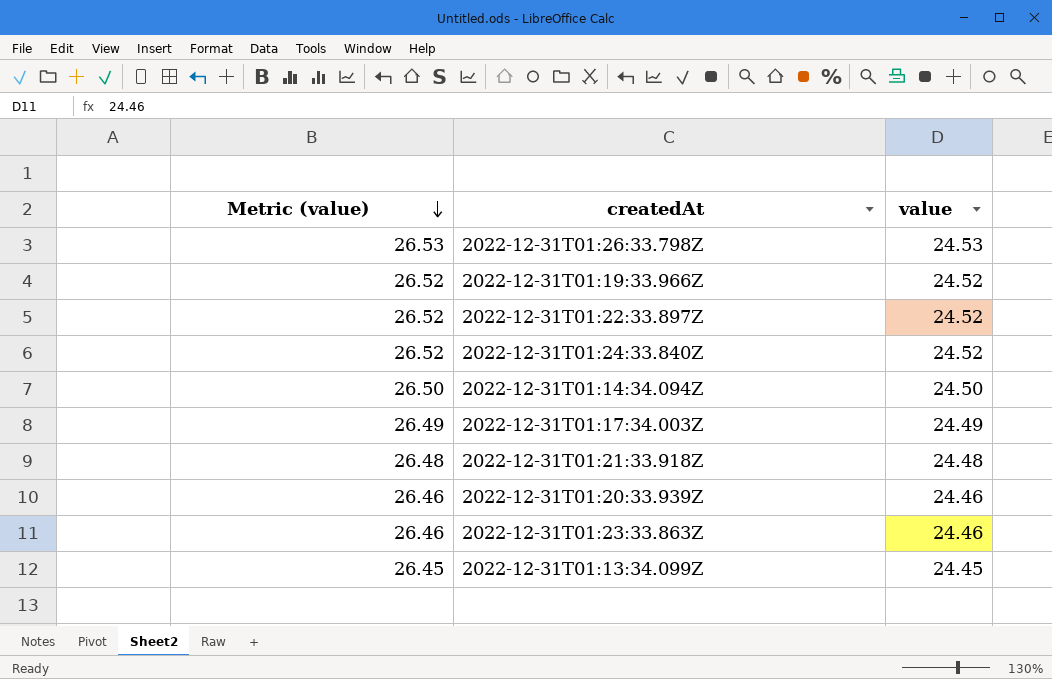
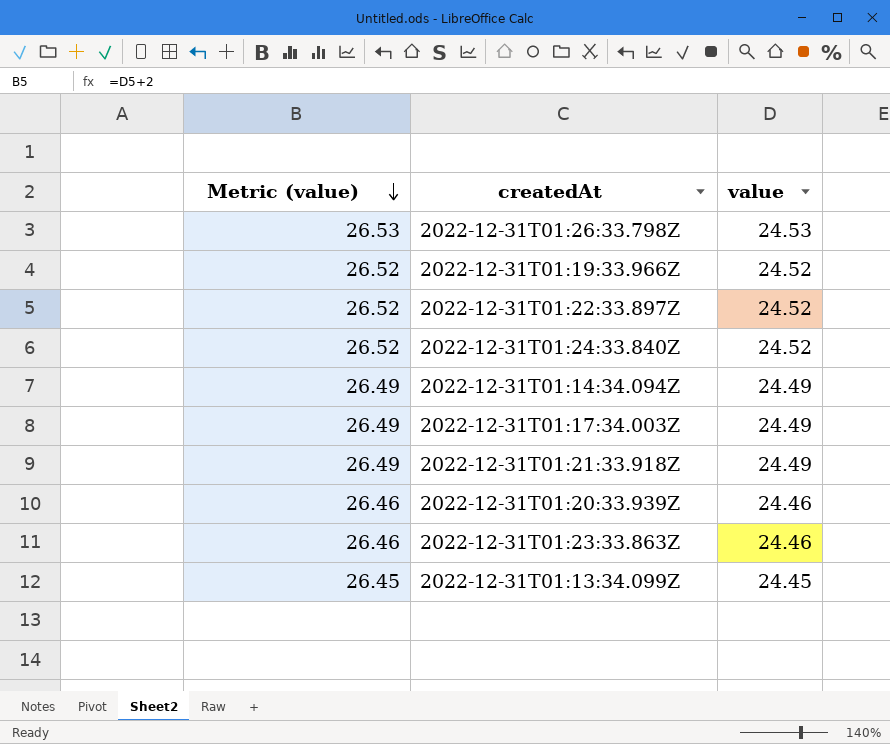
2022-12-31T01:14:34.094Z | Metric (value): 26.50 -> 26.49
2022-12-31T01:14:34.094Z | value: 24.50 -> 24.49
2022-12-31T01:21:33.918Z | Metric (value): 26.48 -> 26.49
2022-12-31T01:21:33.918Z | value: 24.48 -> 24.49

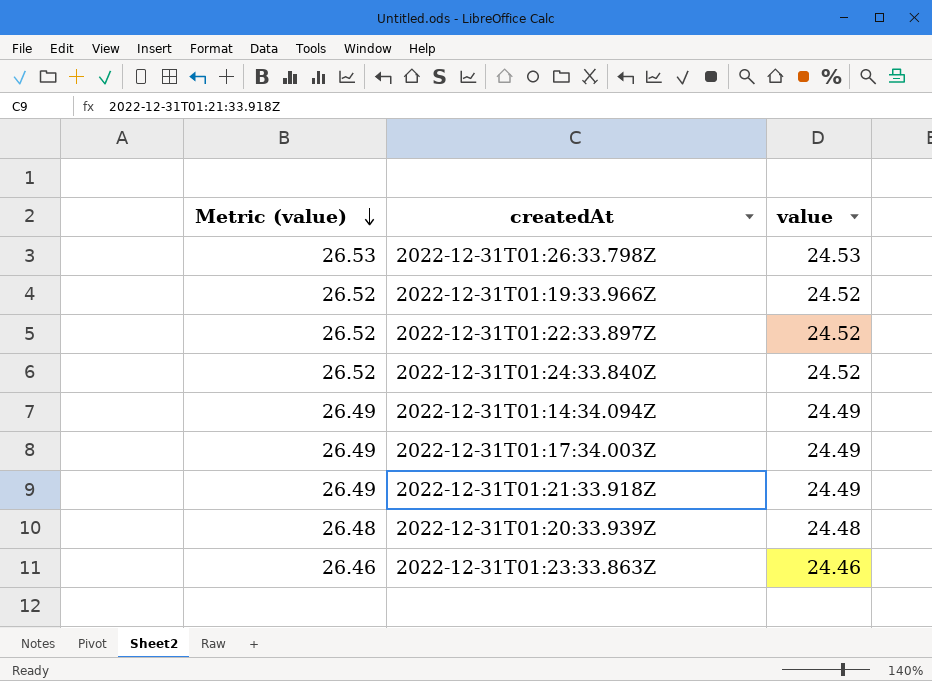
row 2022-12-31T01:13:34.099Z: 26.45 | 24.45 -> none
2022-12-31T01:20:33.939Z | Metric (value): 26.46 -> 26.48
2022-12-31T01:20:33.939Z | value: 24.46 -> 24.48

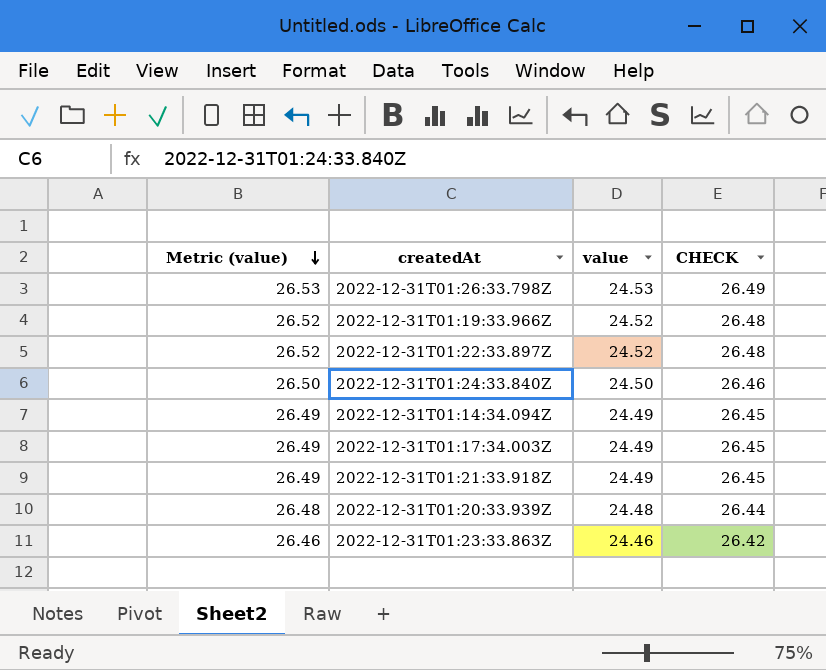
column CHECK | formula: none -> [value] * 1.08
2022-12-31T01:24:33.840Z | Metric (value): 26.52 -> 26.50
2022-12-31T01:24:33.840Z | value: 24.52 -> 24.50

